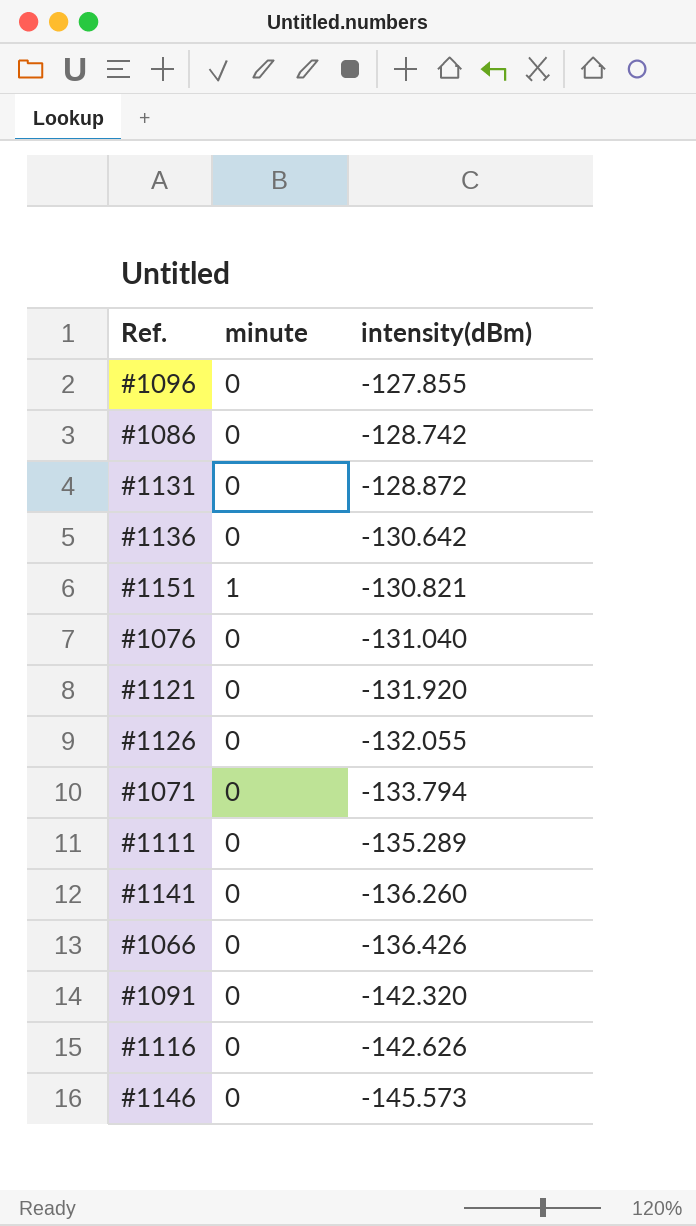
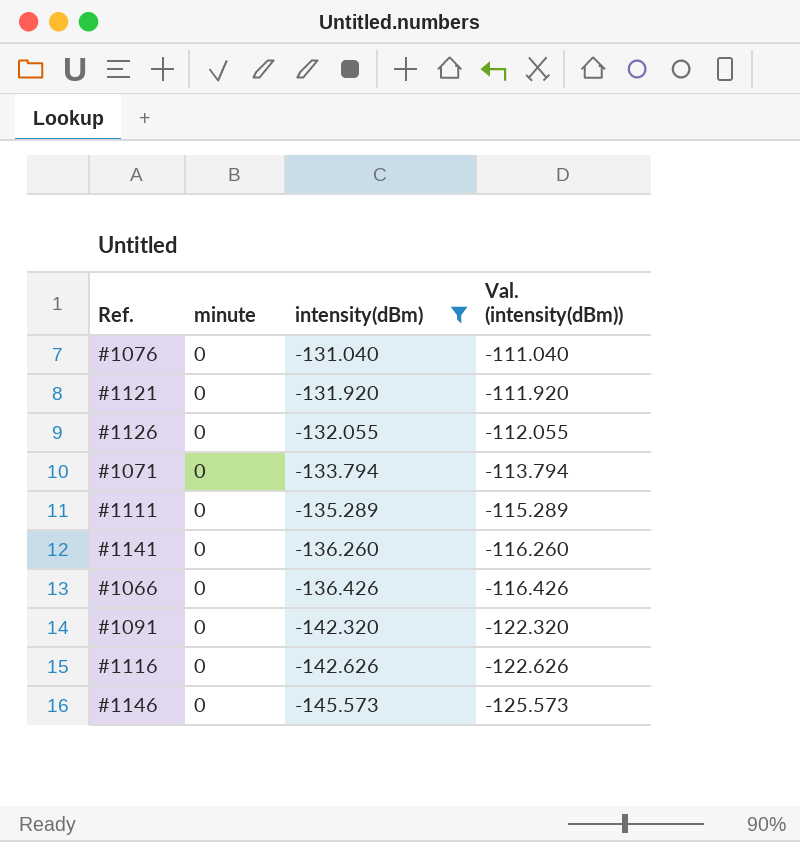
filter: none -> intensity(dBm) <= -131.040
column Val. (intensity(dBm)) | formula: none -> [intensity(dBm)] + 20

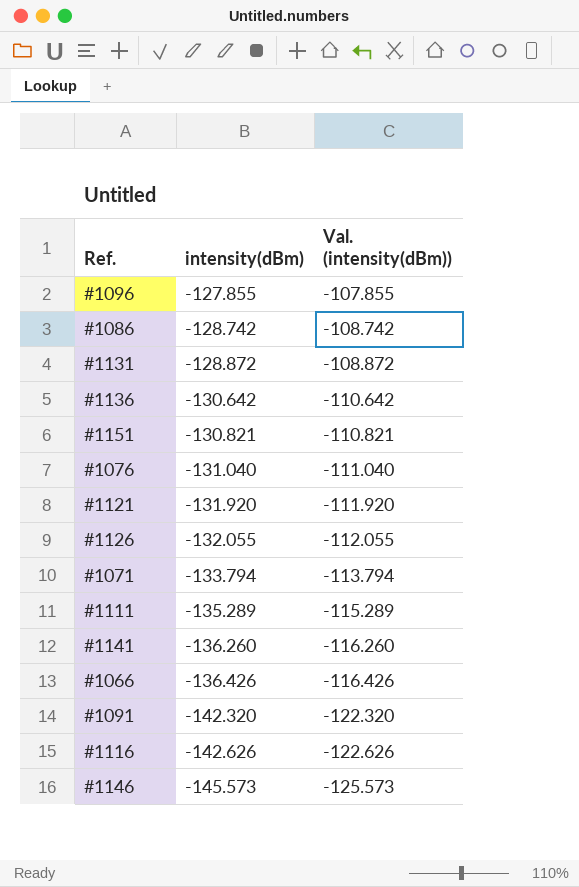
filter: intensity(dBm) <= -131.040 -> none
column minute | position: 2 -> none

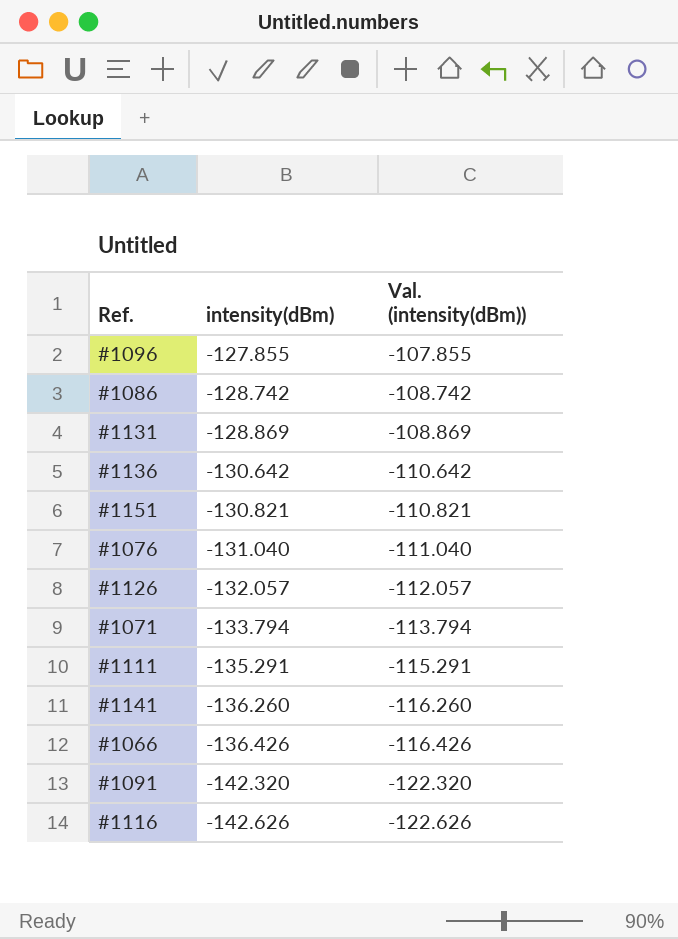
row #1121: -131.920 | -111.920 -> none
row #1146: -145.573 | -125.573 -> none
#1131 | intensity(dBm): -128.872 -> -128.869
#1131 | Val. (intensity(dBm)): -108.872 -> -108.869
#1126 | intensity(dBm): -132.055 -> -132.057
#1126 | Val. (intensity(dBm)): -112.055 -> -112.057
#1111 | intensity(dBm): -135.289 -> -135.291
#1111 | Val. (intensity(dBm)): -115.289 -> -115.291

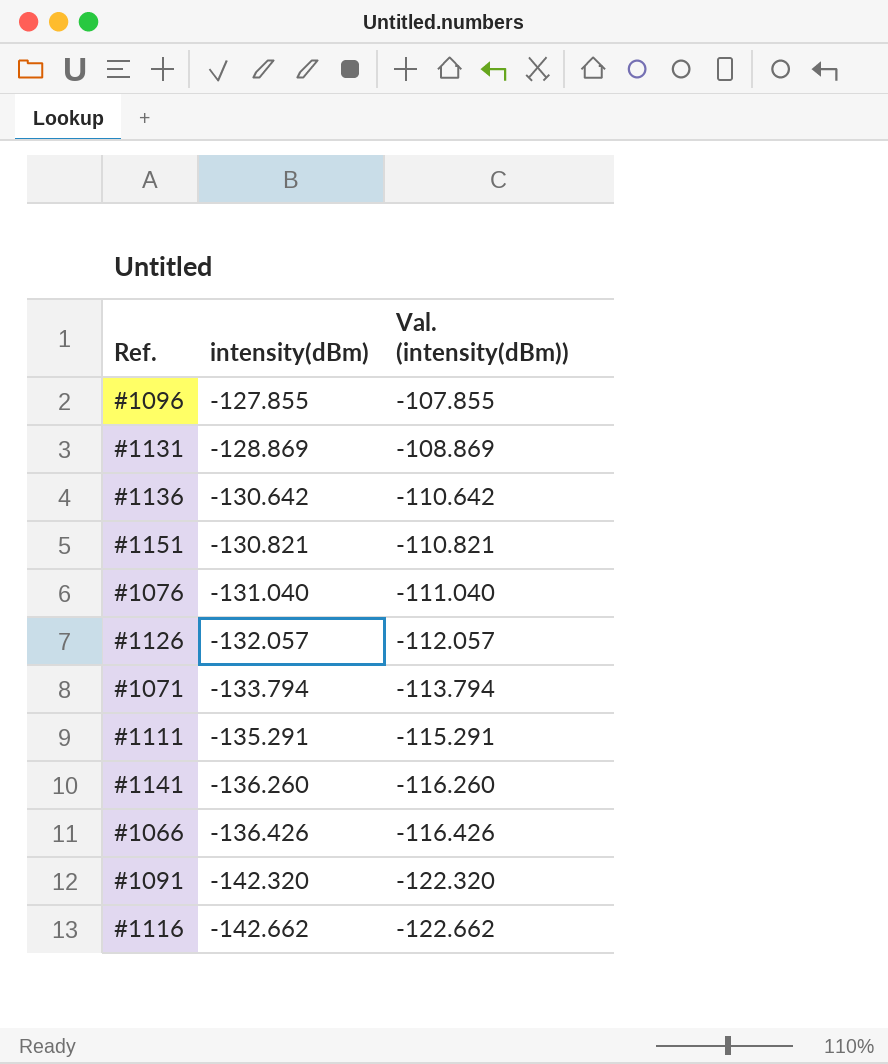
row #1086: -128.742 | -108.742 -> none
#1116 | intensity(dBm): -142.626 -> -142.662
#1116 | Val. (intensity(dBm)): -122.626 -> -122.662

